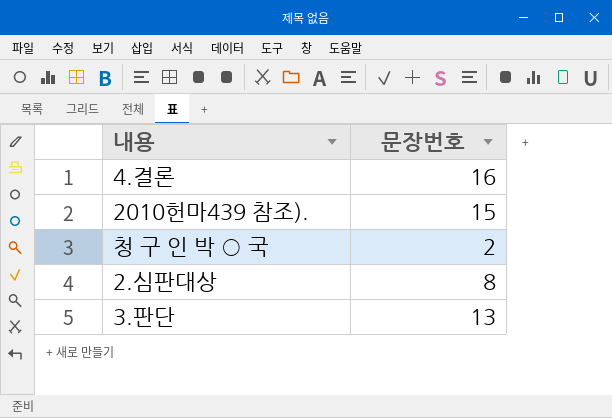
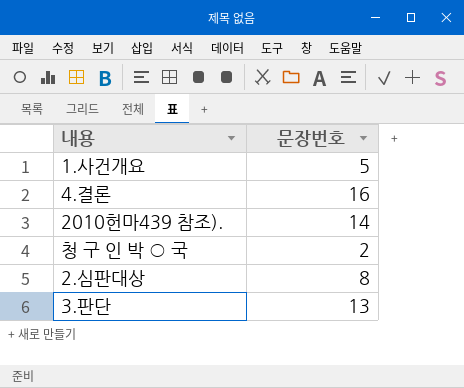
row 1.사건개요: none -> 5
2010헌마439 참조). | 문장번호: 15 -> 14

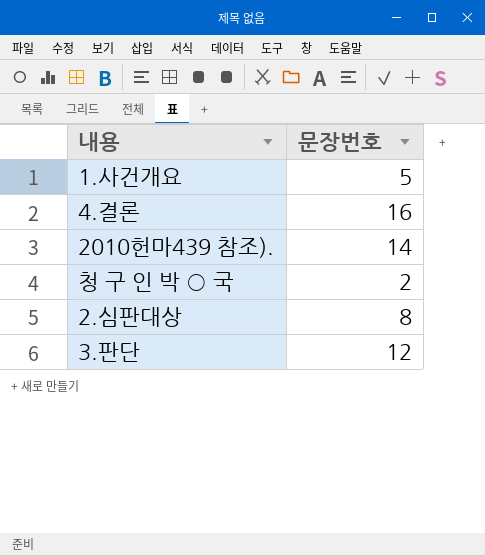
3.판단 | 문장번호: 13 -> 12

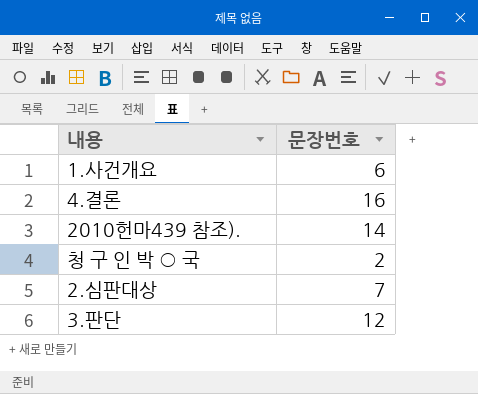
1.사건개요 | 문장번호: 5 -> 6
2.심판대상 | 문장번호: 8 -> 7

